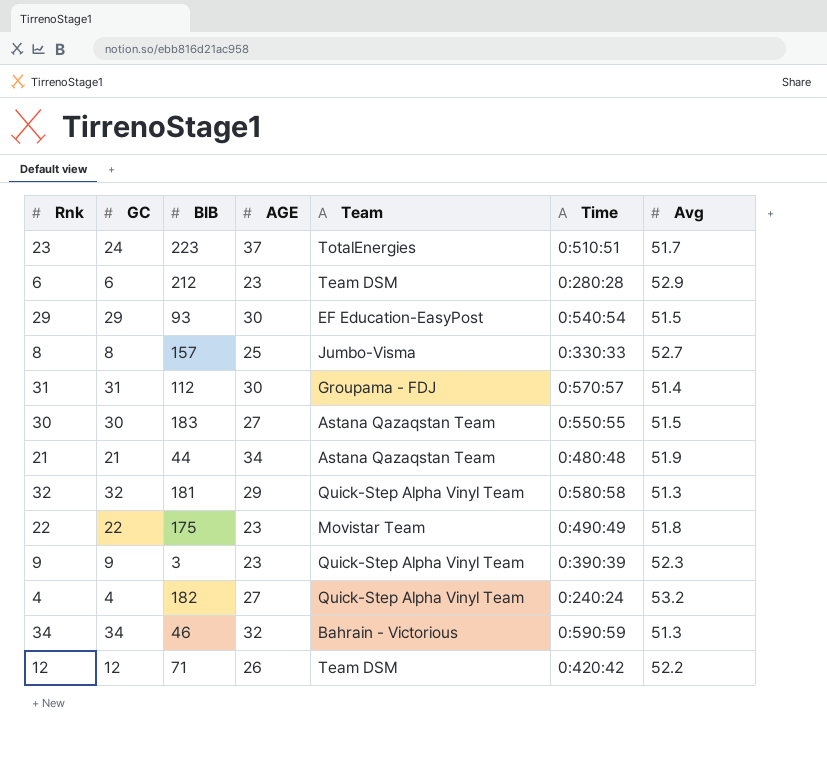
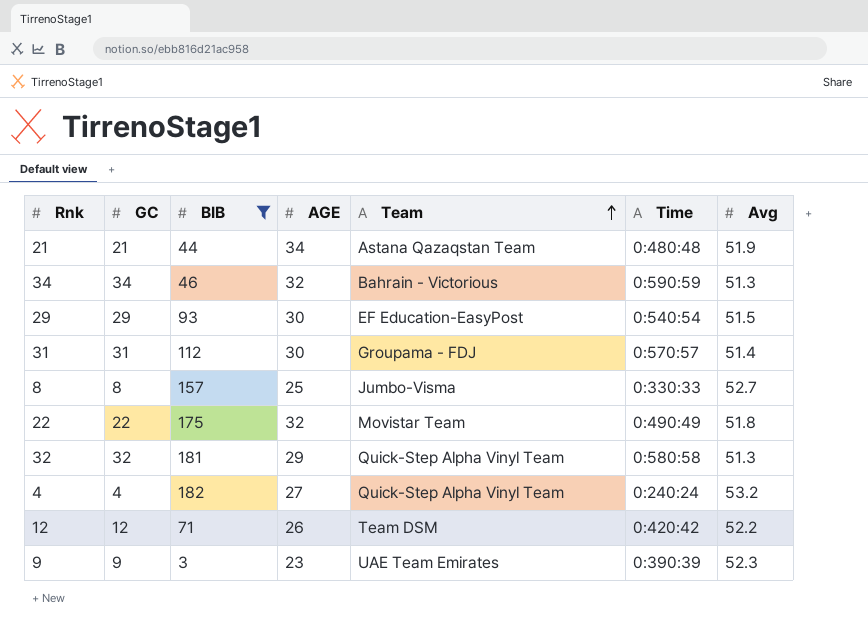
filter: none -> BIB <= 182
row order: none -> Team ascending
22 | AGE: 23 -> 32
9 | Team: Quick-Step Alpha Vinyl Team -> UAE Team Emirates

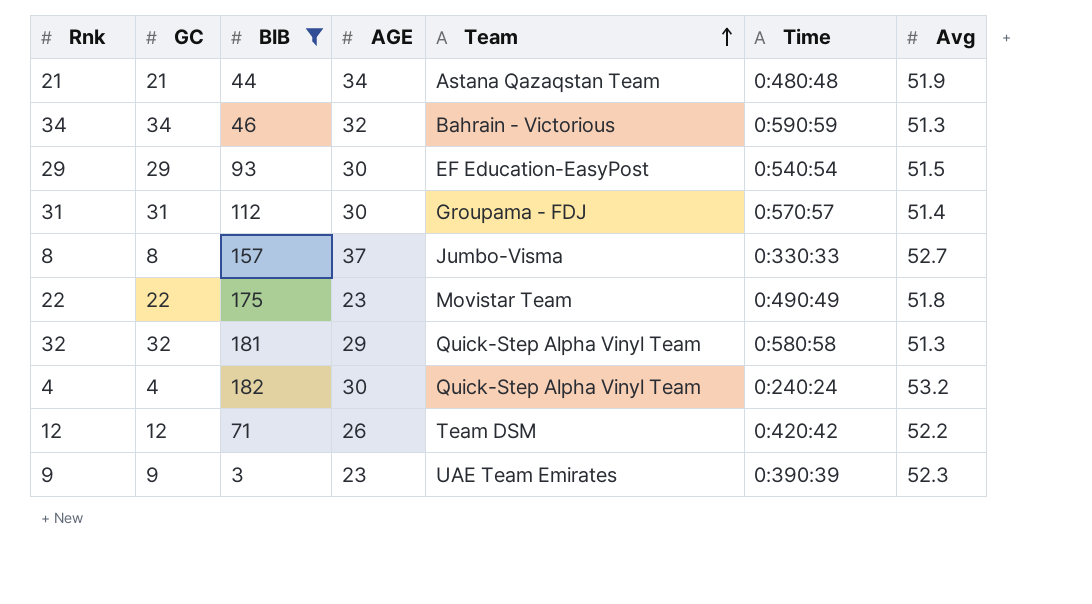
8 | AGE: 25 -> 37
22 | AGE: 32 -> 23
4 | AGE: 27 -> 30

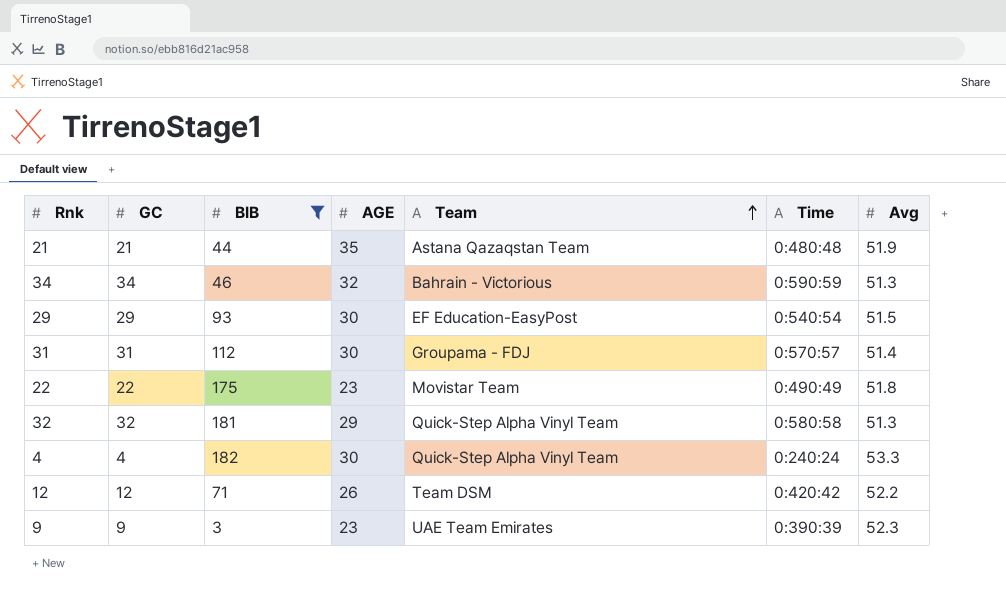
row 8: 8 | 157 | 37 | Jumbo-Visma | 0:330:33 | 52.7 -> none
21 | AGE: 34 -> 35
4 | Avg: 53.2 -> 53.3

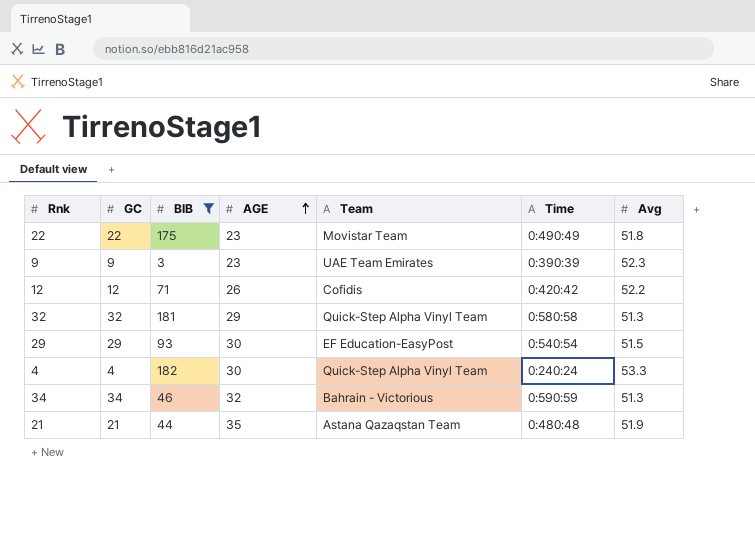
row order: Team ascending -> AGE ascending
row 31: 31 | 112 | 30 | Groupama - FDJ | 0:570:57 | 51.4 -> none
12 | Team: Team DSM -> Cofidis

